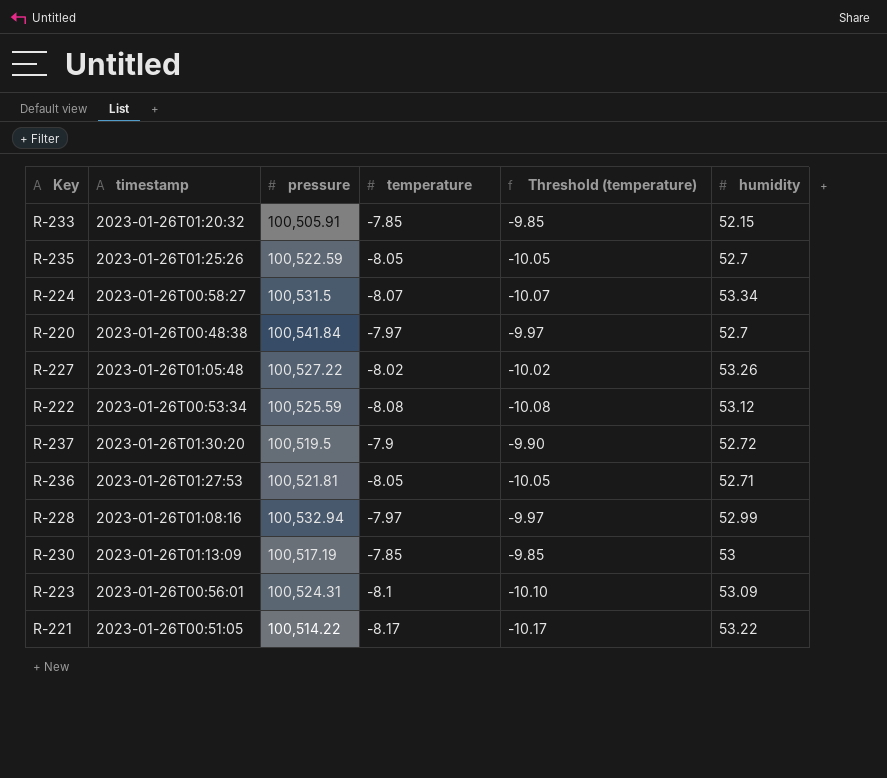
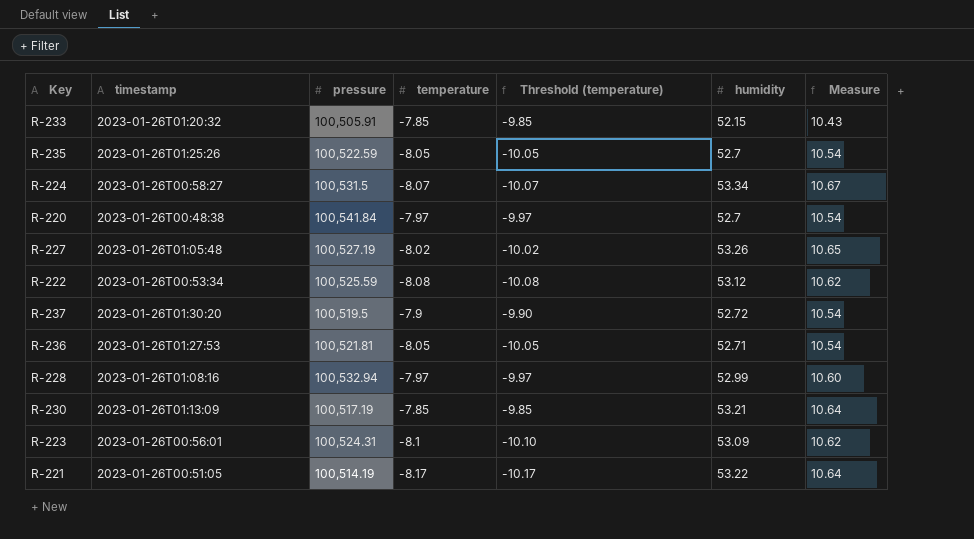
column Measure | formula: none -> [humidity] * 0.2
R-227 | pressure: 100,527.22 -> 100,527.19
R-230 | humidity: 53 -> 53.21
R-221 | pressure: 100,514.22 -> 100,514.19

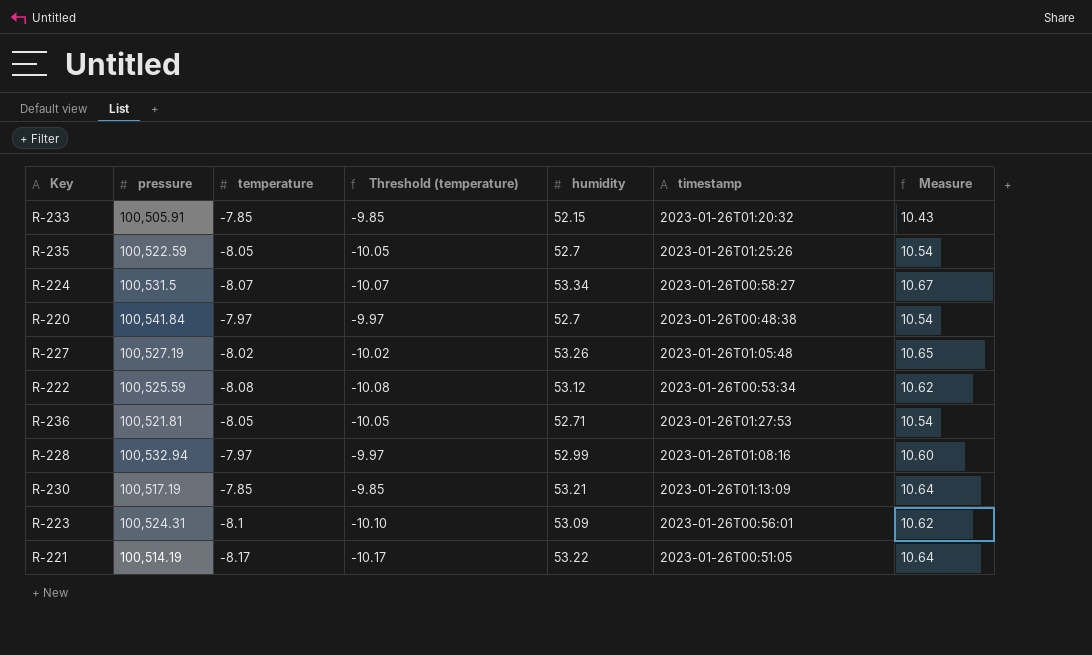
column timestamp | position: 2 -> 6
row R-237: 2023-01-26T01:30:20 | 100,519.5 | -7.9 | -9.90 | 52.72 | 10.54 -> none

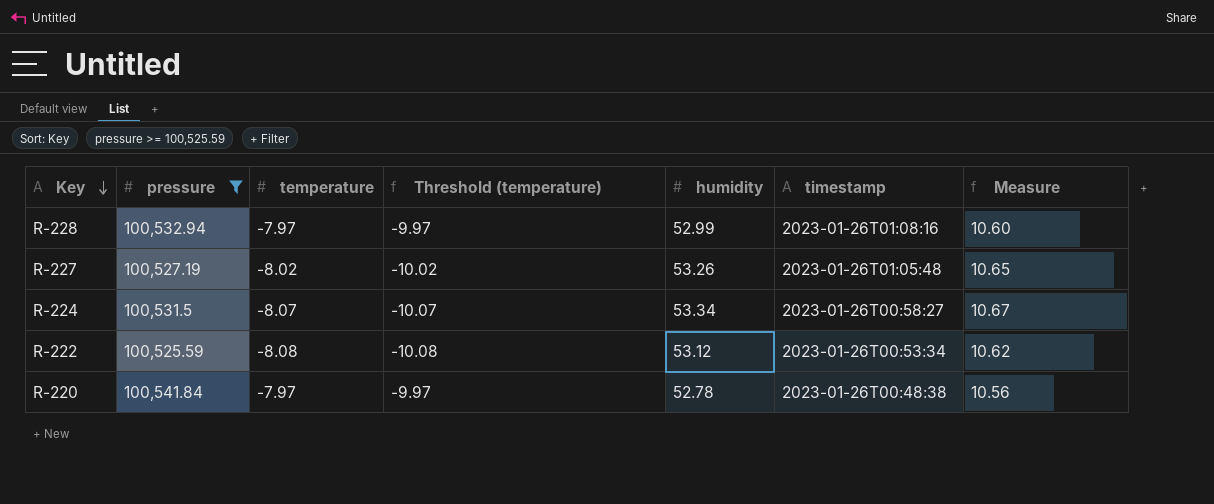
filter: none -> pressure >= 100,525.59
row order: none -> Key descending
R-220 | humidity: 52.7 -> 52.78
R-220 | Measure: 10.54 -> 10.56

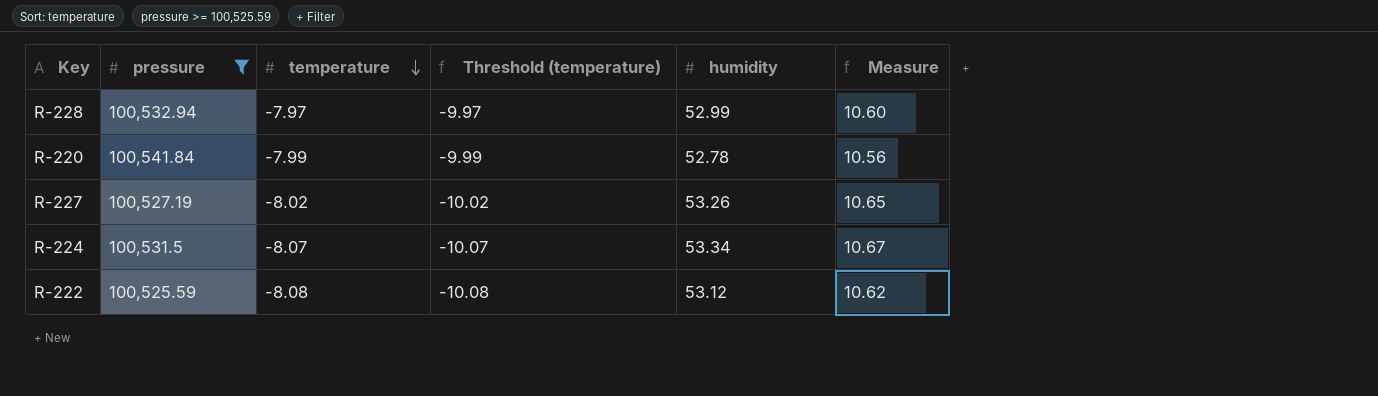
row order: Key descending -> temperature descending
column timestamp | position: 6 -> none
R-220 | temperature: -7.97 -> -7.99
R-220 | Threshold (temperature): -9.97 -> -9.99

